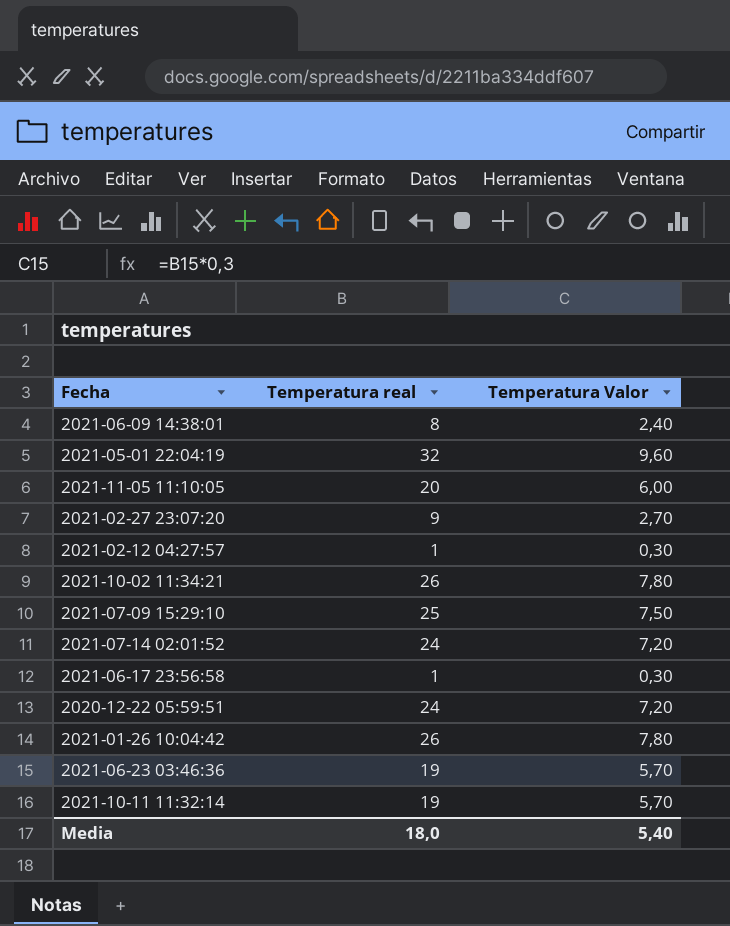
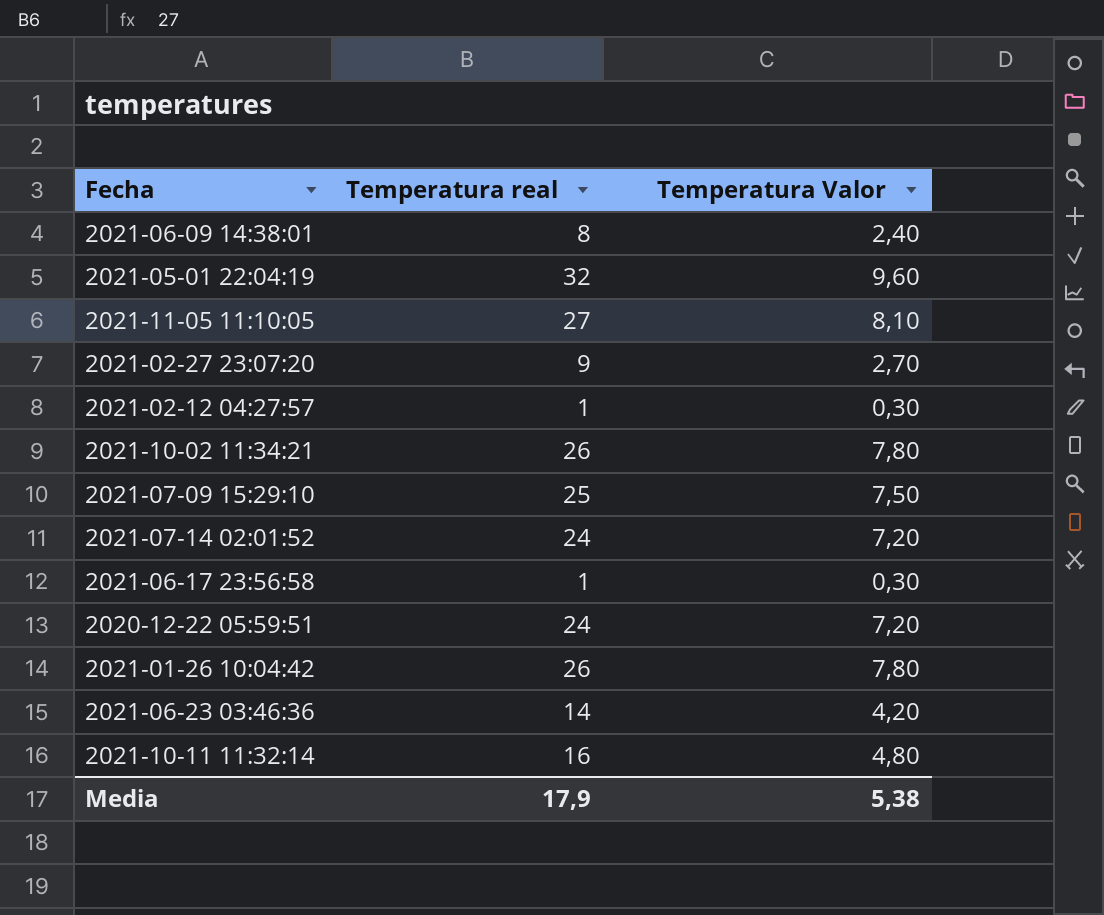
2021-11-05 11:10:05 | Temperatura real: 20 -> 27
2021-11-05 11:10:05 | Temperatura Valor: 6,00 -> 8,10
2021-06-23 03:46:36 | Temperatura real: 19 -> 14
2021-06-23 03:46:36 | Temperatura Valor: 5,70 -> 4,20
2021-10-11 11:32:14 | Temperatura real: 19 -> 16
2021-10-11 11:32:14 | Temperatura Valor: 5,70 -> 4,80
Media | Temperatura real: 18,0 -> 17,9
Media | Temperatura Valor: 5,40 -> 5,38

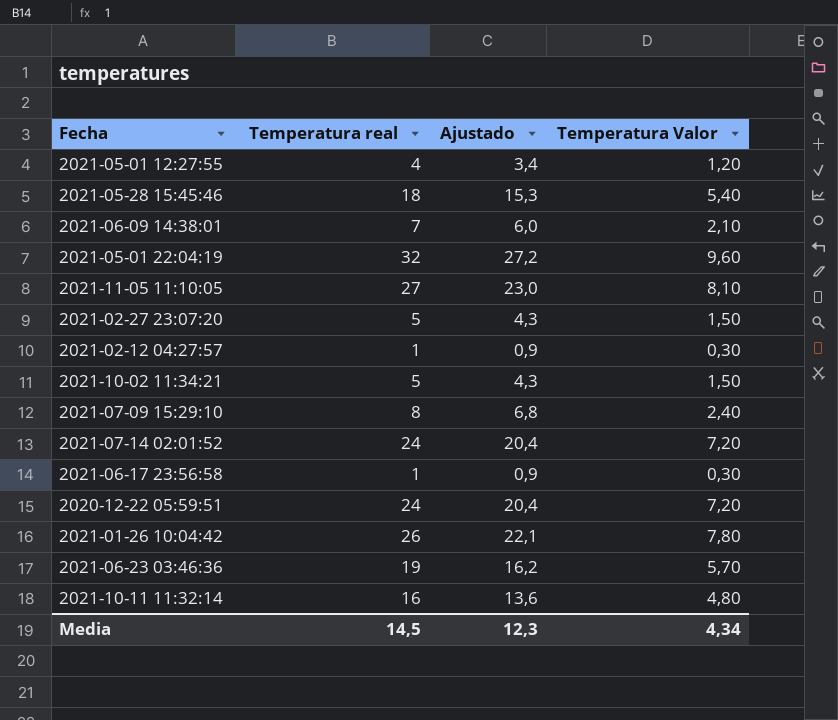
column Ajustado | formula: none -> [Temperatura real] * 0,85
row 2021-05-01 12:27:55: none -> 4 | 3,4 | 1,20
row 2021-05-28 15:45:46: none -> 18 | 15,3 | 5,40
2021-06-09 14:38:01 | Temperatura real: 8 -> 7
2021-06-09 14:38:01 | Temperatura Valor: 2,40 -> 2,10
2021-02-27 23:07:20 | Temperatura real: 9 -> 5
2021-02-27 23:07:20 | Temperatura Valor: 2,70 -> 1,50
2021-10-02 11:34:21 | Temperatura real: 26 -> 5
2021-10-02 11:34:21 | Temperatura Valor: 7,80 -> 1,50
2021-07-09 15:29:10 | Temperatura real: 25 -> 8
2021-07-09 15:29:10 | Temperatura Valor: 7,50 -> 2,40
2021-06-23 03:46:36 | Temperatura real: 14 -> 19
2021-06-23 03:46:36 | Temperatura Valor: 4,20 -> 5,70
Media | Temperatura real: 17,9 -> 14,5
Media | Temperatura Valor: 5,38 -> 4,34

